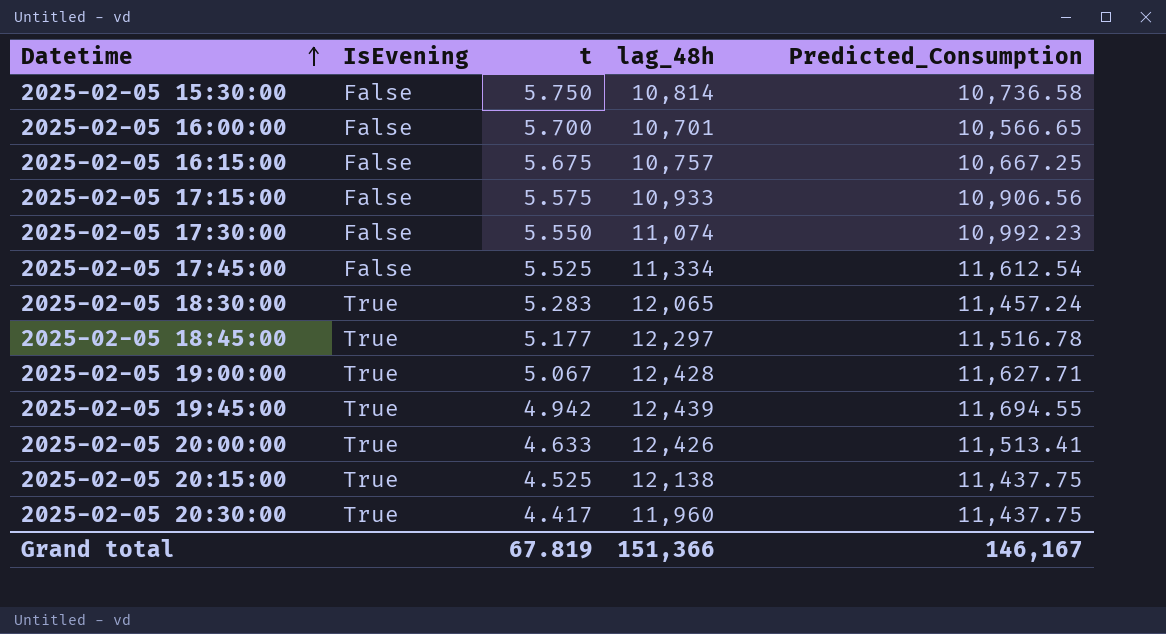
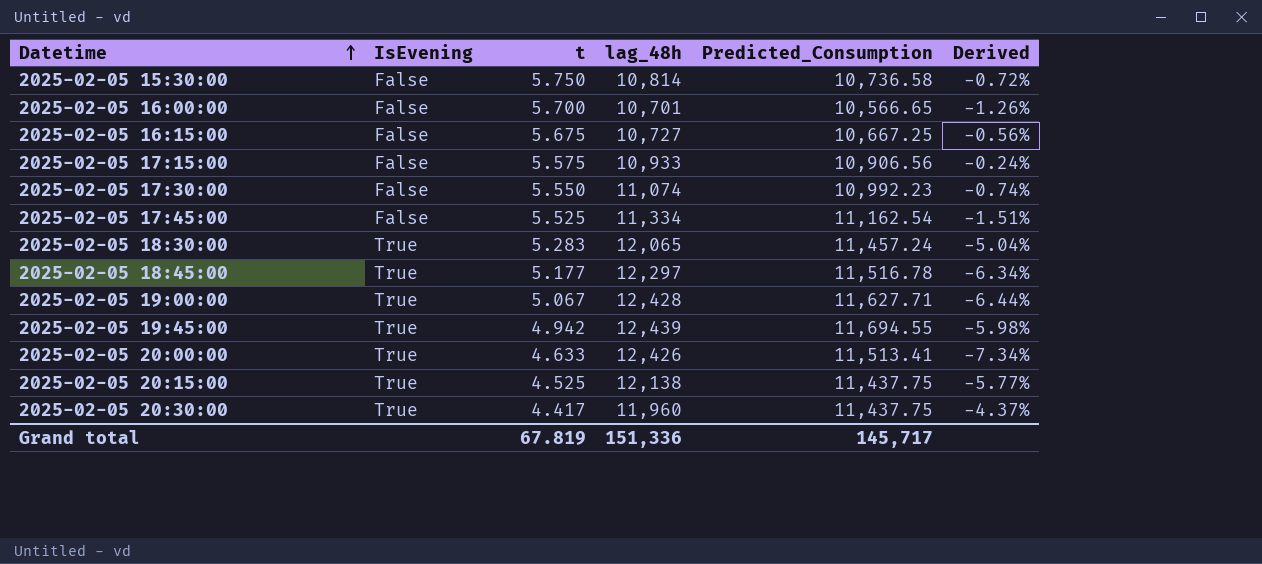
column Derived | formula: none -> ([Predicted_Consumption] - [lag_48h]) / [lag_48h]
2025-02-05 16:15:00 | lag_48h: 10,757 -> 10,727
2025-02-05 17:45:00 | Predicted_Consumption: 11,612.54 -> 11,162.54
Grand total | lag_48h: 151,366 -> 151,336
Grand total | Predicted_Consumption: 146,167 -> 145,717

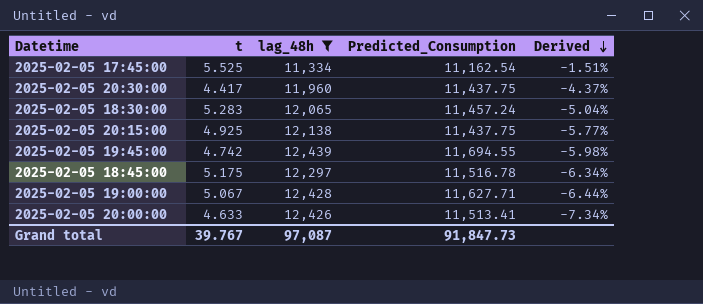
filter: none -> lag_48h >= 11,334
row order: Datetime ascending -> Derived descending
column IsEvening | position: 2 -> none
2025-02-05 20:15:00 | t: 4.525 -> 4.925
2025-02-05 19:45:00 | t: 4.942 -> 4.742
2025-02-05 18:45:00 | t: 5.177 -> 5.175
Grand total | t: 67.819 -> 39.767
Grand total | lag_48h: 151,336 -> 97,087
Grand total | Predicted_Consumption: 145,717 -> 91,847.73

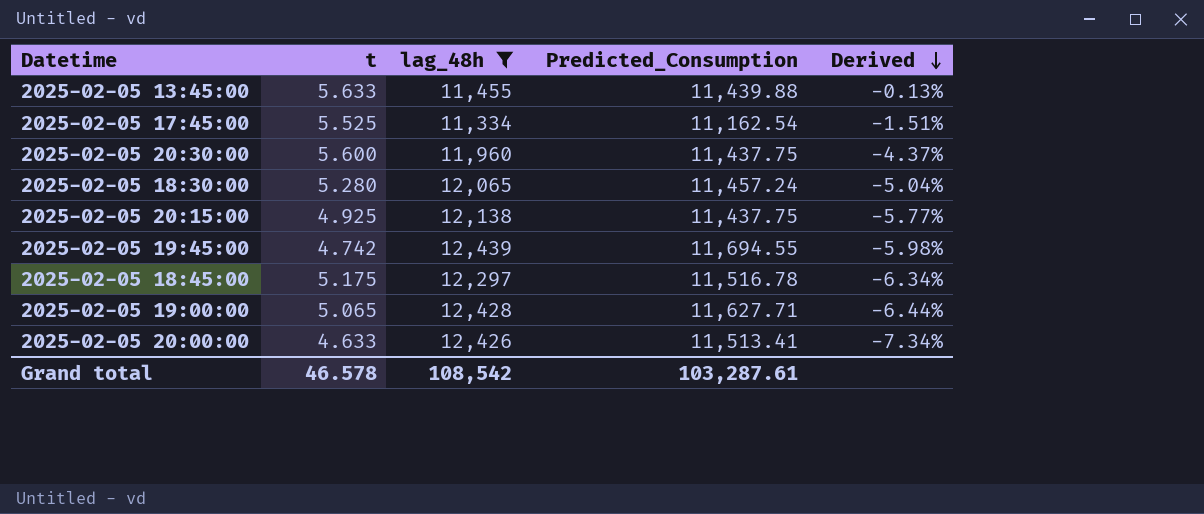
row 2025-02-05 13:45:00: none -> 5.633 | 11,455 | 11,439.88 | -0.13%
2025-02-05 20:30:00 | t: 4.417 -> 5.600
2025-02-05 18:30:00 | t: 5.283 -> 5.280
2025-02-05 19:00:00 | t: 5.067 -> 5.065
Grand total | t: 39.767 -> 46.578
Grand total | lag_48h: 97,087 -> 108,542
Grand total | Predicted_Consumption: 91,847.73 -> 103,287.61

